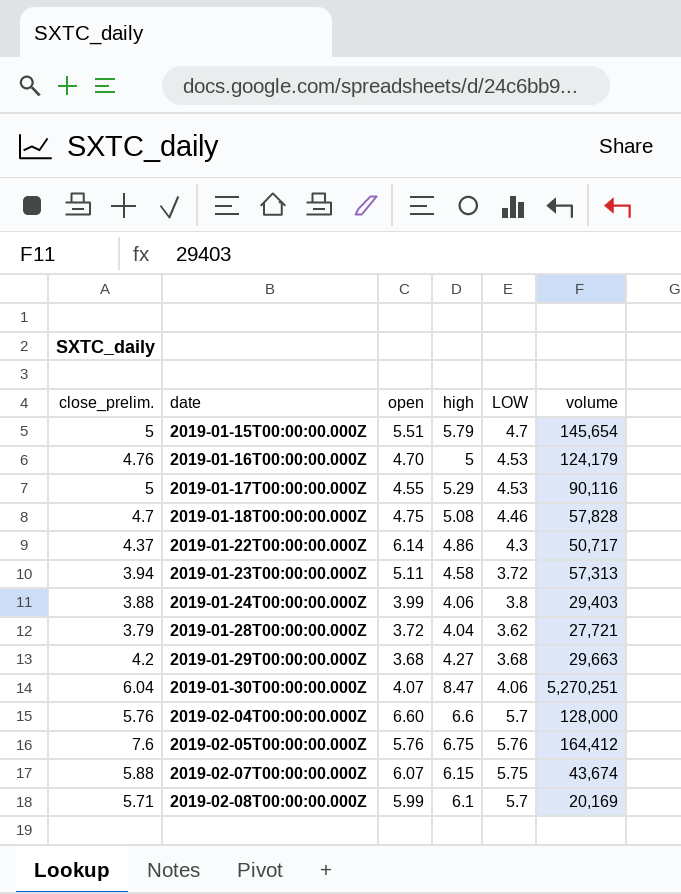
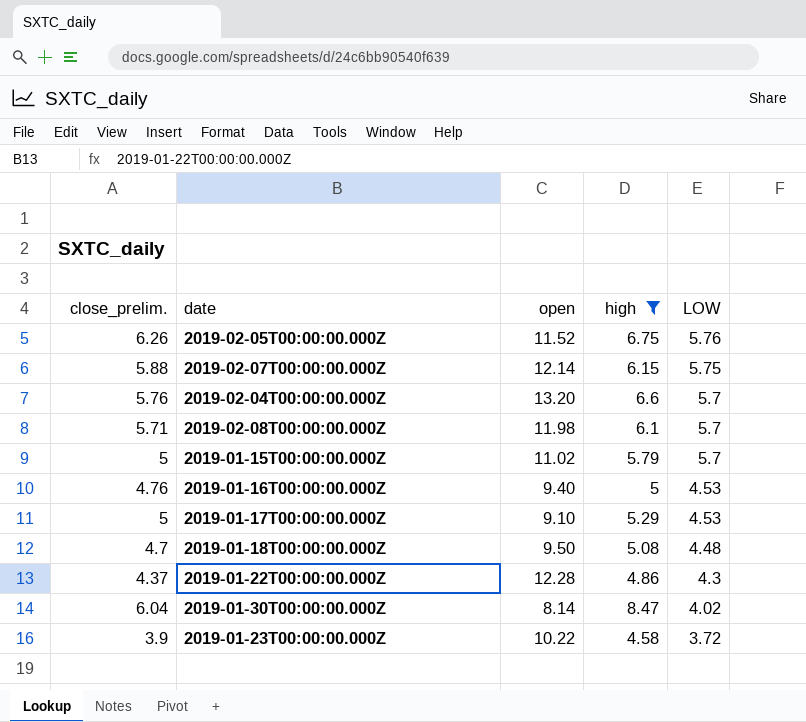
filter: none -> high >= 4.58
row order: date ascending -> LOW descending
column volume | position: 6 -> none
2019-02-05T00:00:00.000Z | close_prelim.: 7.6 -> 6.26
2019-02-05T00:00:00.000Z | open: 5.76 -> 11.52
2019-02-07T00:00:00.000Z | open: 6.07 -> 12.14
2019-02-04T00:00:00.000Z | open: 6.60 -> 13.20
2019-02-08T00:00:00.000Z | open: 5.99 -> 11.98
2019-01-15T00:00:00.000Z | open: 5.51 -> 11.02
2019-01-15T00:00:00.000Z | LOW: 4.7 -> 5.7
2019-01-16T00:00:00.000Z | open: 4.70 -> 9.40
2019-01-17T00:00:00.000Z | open: 4.55 -> 9.10
2019-01-18T00:00:00.000Z | open: 4.75 -> 9.50
2019-01-18T00:00:00.000Z | LOW: 4.46 -> 4.48
2019-01-22T00:00:00.000Z | open: 6.14 -> 12.28
2019-01-30T00:00:00.000Z | open: 4.07 -> 8.14
2019-01-30T00:00:00.000Z | LOW: 4.06 -> 4.02
2019-01-23T00:00:00.000Z | close_prelim.: 3.94 -> 3.9
2019-01-23T00:00:00.000Z | open: 5.11 -> 10.22

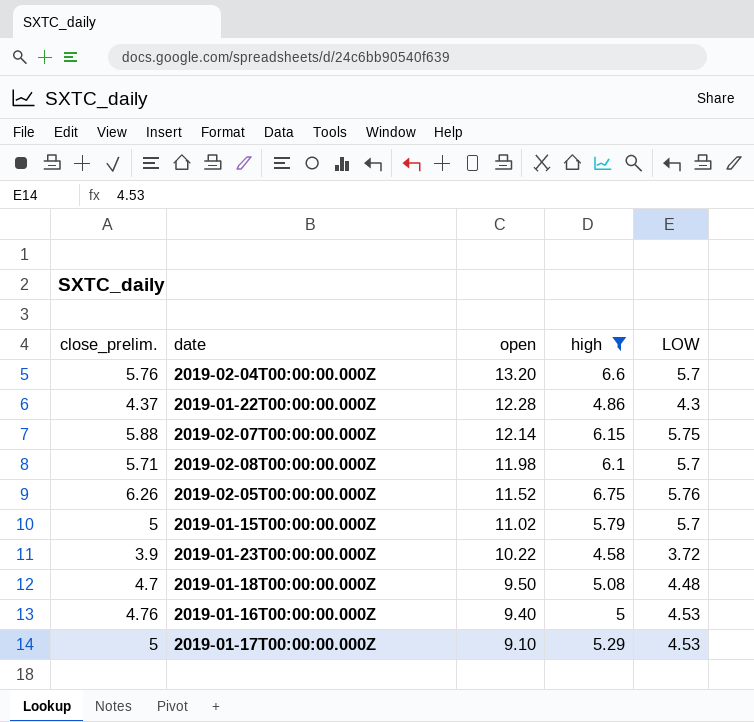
row order: LOW descending -> open descending
row 2019-01-30T00:00:00.000Z: 6.04 | 8.14 | 8.47 | 4.02 -> none

